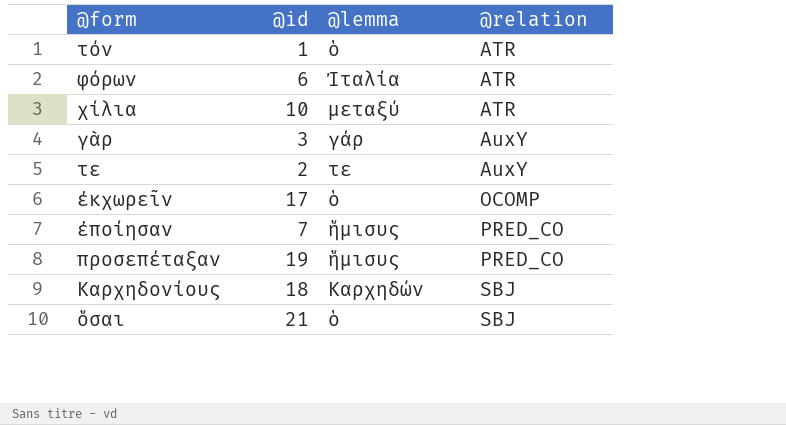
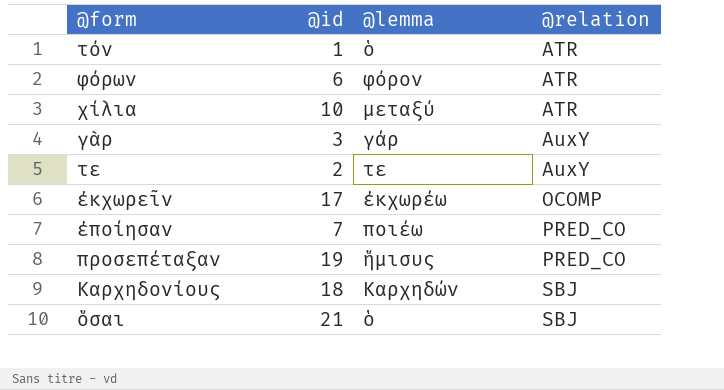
φόρων | @lemma: Ἰταλία -> φόρον
ἐκχωρεῖν | @lemma: ὁ -> ἐκχωρέω
ἐποίησαν | @lemma: ἥμισυς -> ποιέω

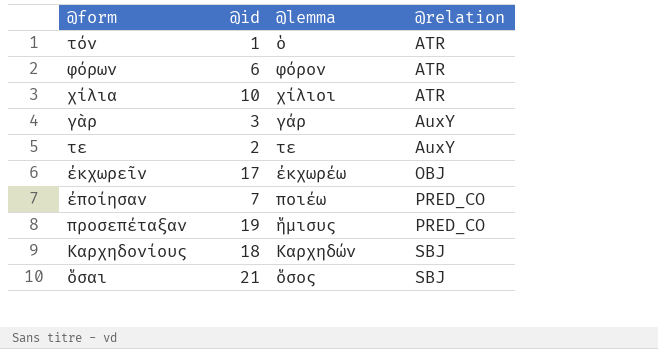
χίλια | @lemma: μεταξύ -> χίλιοι
ἐκχωρεῖν | @relation: OCOMP -> OBJ
ὅσαι | @lemma: ὁ -> ὅσος

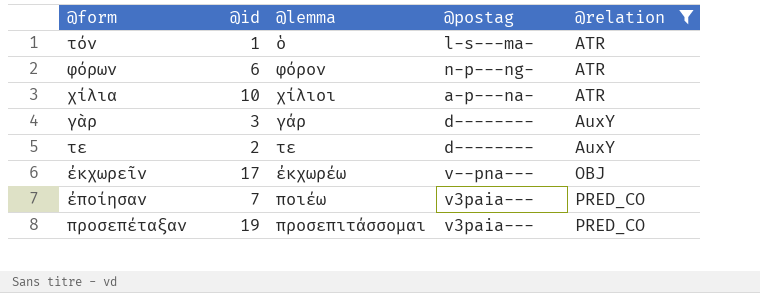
filter: none -> @relation != SBJ
column @postag | position: none -> 4
προσεπέταξαν | @lemma: ἥμισυς -> προσεπιτάσσομαι

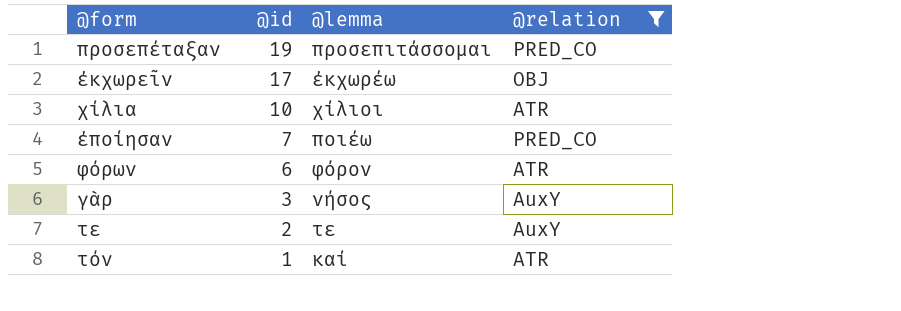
row order: @relation ascending -> @id descending
column @postag | position: 4 -> none
γὰρ | @lemma: γάρ -> νήσος
τόν | @lemma: ὁ -> καί

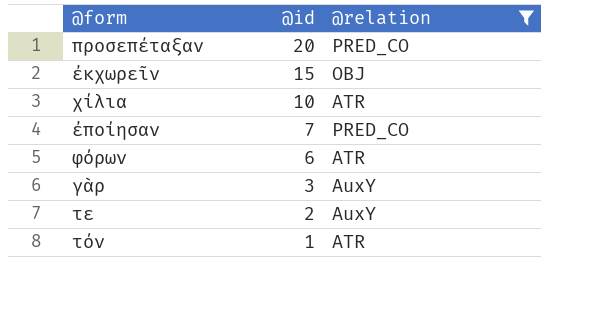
column @lemma | position: 3 -> none
προσεπέταξαν | @id: 19 -> 20
ἐκχωρεῖν | @id: 17 -> 15

